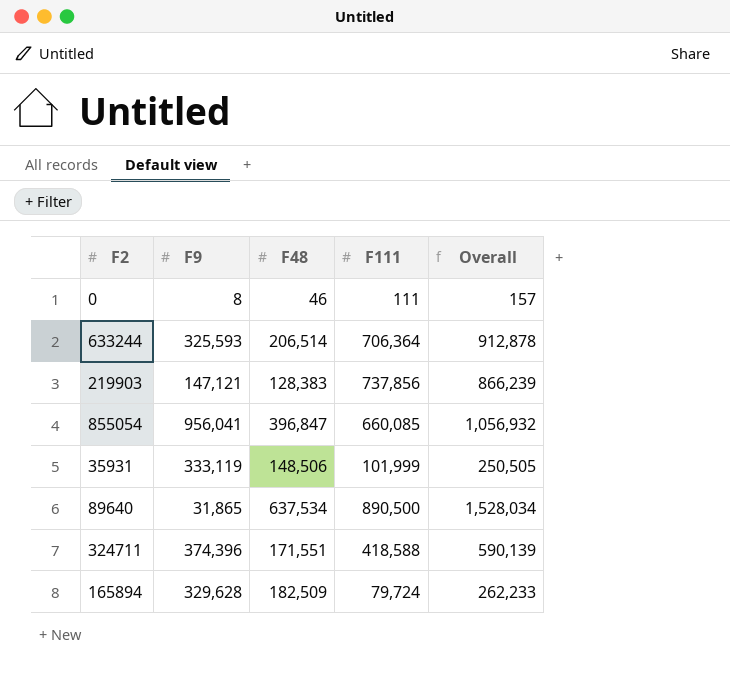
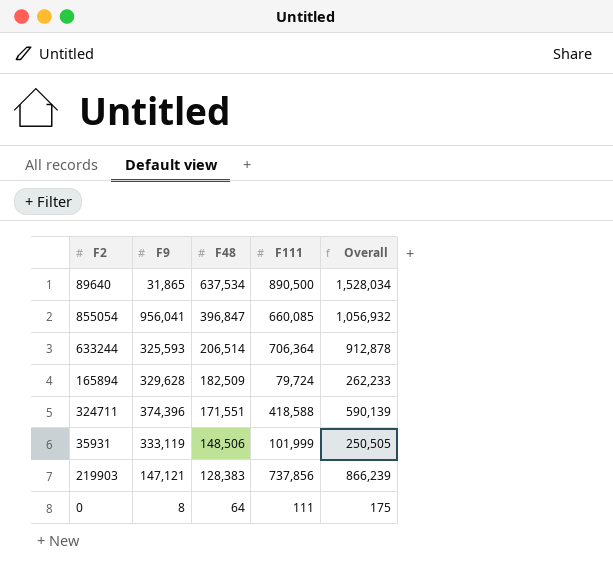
row order: none -> F48 descending
0 | F48: 46 -> 64
0 | Overall: 157 -> 175

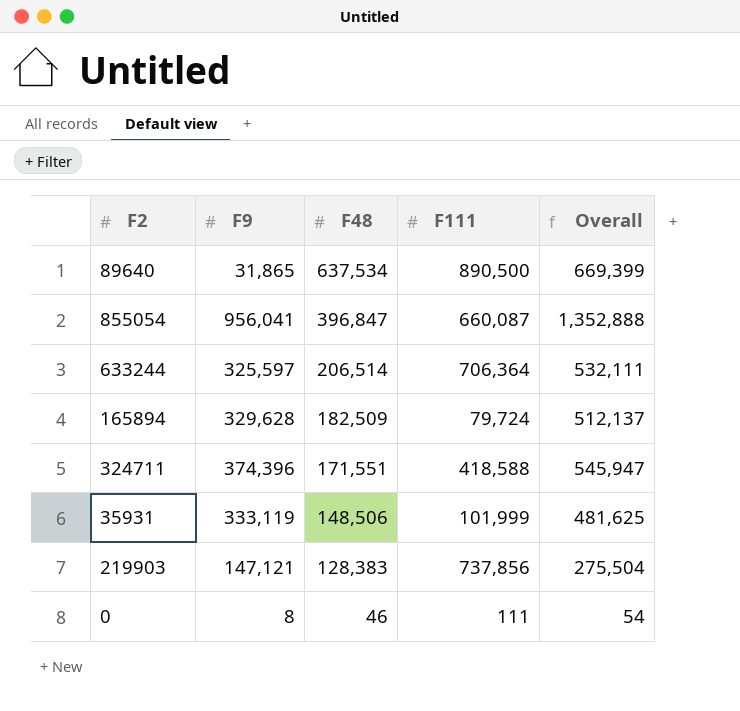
column Overall | formula: [F48] + [F111] -> [F9] + [F48]
855054 | F111: 660,085 -> 660,087
633244 | F9: 325,593 -> 325,597
0 | F48: 64 -> 46

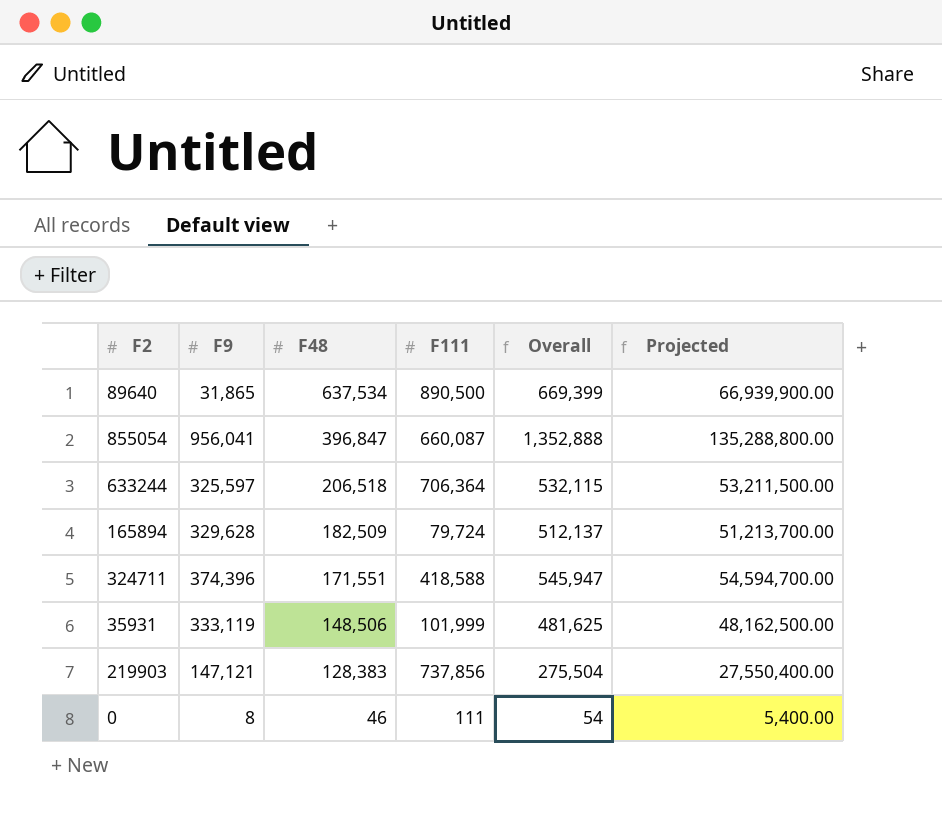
column Projected | formula: none -> [Overall] * 100
633244 | F48: 206,514 -> 206,518
633244 | Overall: 532,111 -> 532,115

